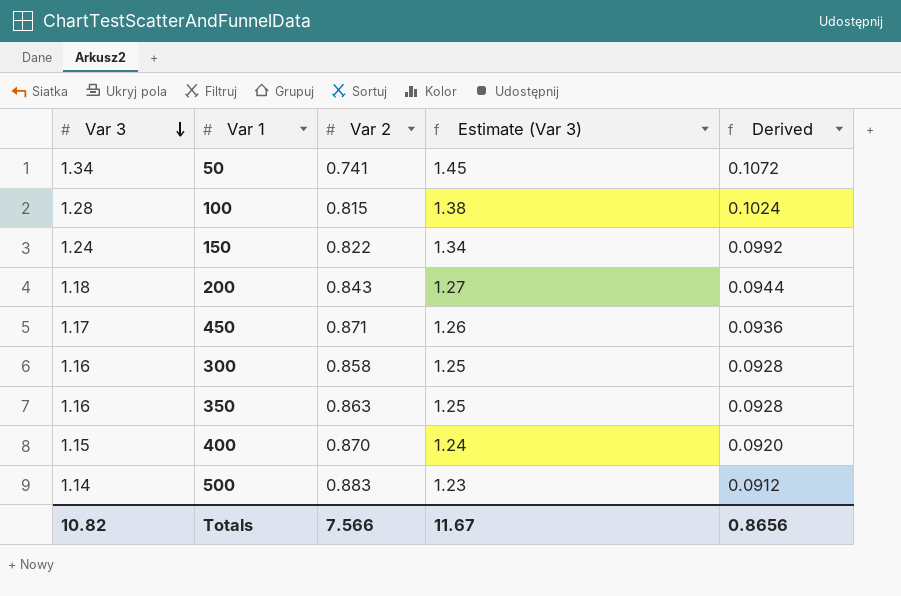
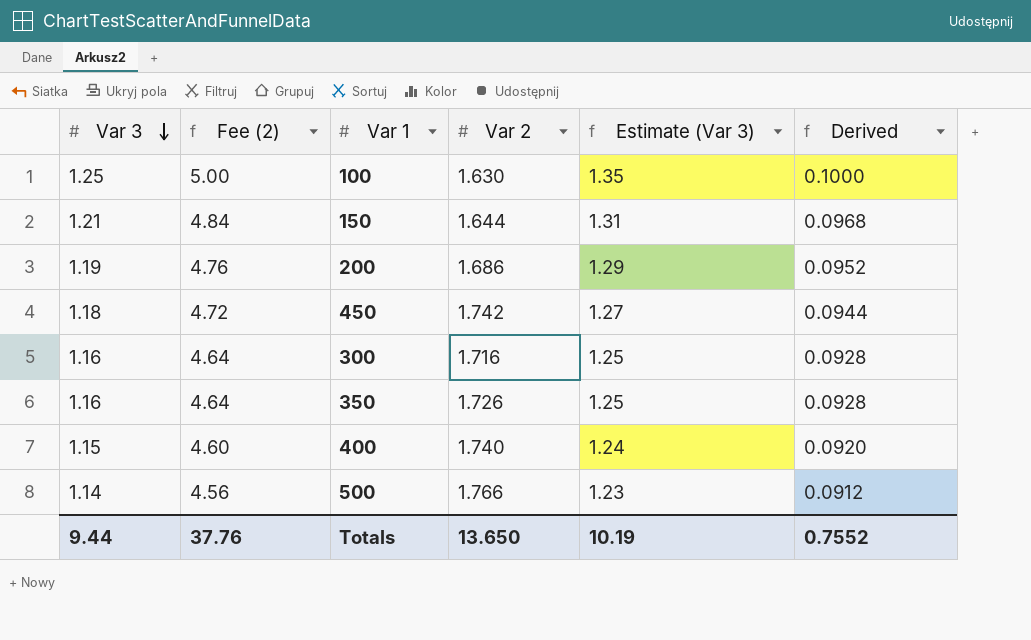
column Fee (2) | formula: none -> [Var 3] * 4
row 50: 1.34 | 0.741 | 1.45 | 0.1072 -> none
100 | Var 3: 1.28 -> 1.25
100 | Var 2: 0.815 -> 1.630
100 | Estimate (Var 3): 1.38 -> 1.35
100 | Derived: 0.1024 -> 0.1000
150 | Var 3: 1.24 -> 1.21
150 | Var 2: 0.822 -> 1.644
150 | Estimate (Var 3): 1.34 -> 1.31
150 | Derived: 0.0992 -> 0.0968
200 | Var 3: 1.18 -> 1.19
200 | Var 2: 0.843 -> 1.686
200 | Estimate (Var 3): 1.27 -> 1.29
200 | Derived: 0.0944 -> 0.0952
450 | Var 3: 1.17 -> 1.18
450 | Var 2: 0.871 -> 1.742
450 | Estimate (Var 3): 1.26 -> 1.27
450 | Derived: 0.0936 -> 0.0944
300 | Var 2: 0.858 -> 1.716
350 | Var 2: 0.863 -> 1.726
400 | Var 2: 0.870 -> 1.740
500 | Var 2: 0.883 -> 1.766
Totals | Var 3: 10.82 -> 9.44
Totals | Var 2: 7.566 -> 13.650
Totals | Estimate (Var 3): 11.67 -> 10.19
Totals | Derived: 0.8656 -> 0.7552

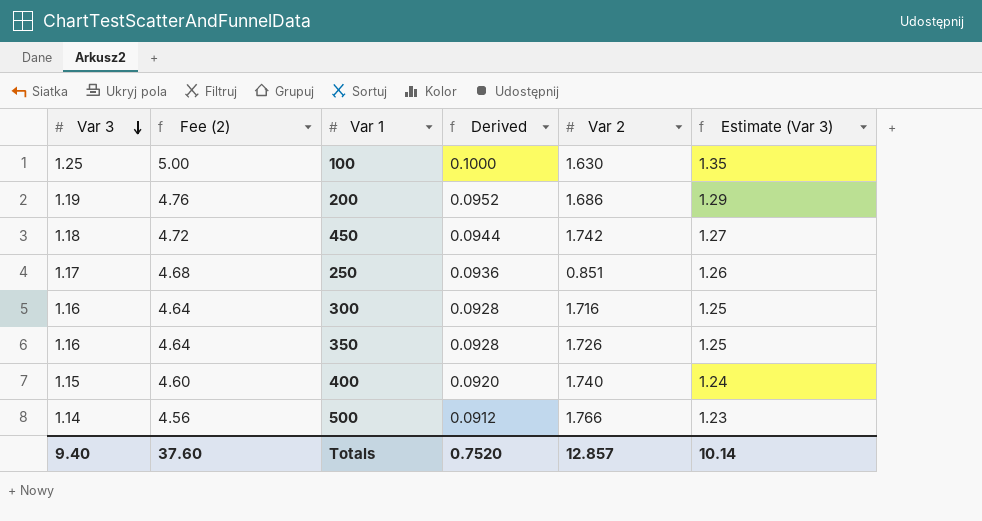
column Derived | position: 6 -> 4
row 150: 1.21 | 4.84 | 1.644 | 1.31 | 0.0968 -> none
row 250: none -> 1.17 | 4.68 | 0.0936 | 0.851 | 1.26
Totals | Var 3: 9.44 -> 9.40
Totals | Fee (2): 37.76 -> 37.60
Totals | Derived: 0.7552 -> 0.7520
Totals | Var 2: 13.650 -> 12.857
Totals | Estimate (Var 3): 10.19 -> 10.14

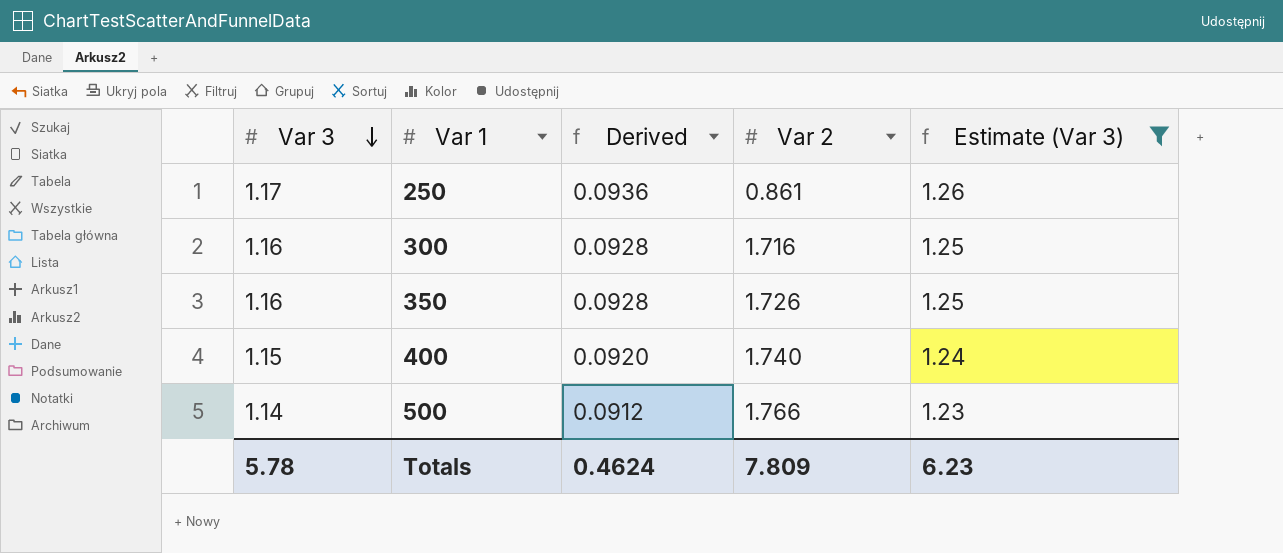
filter: none -> Estimate (Var 3) <= 1.26
column Fee (2) | formula: [Var 3] * 4 -> none
250 | Var 2: 0.851 -> 0.861
Totals | Var 3: 9.40 -> 5.78
Totals | Derived: 0.7520 -> 0.4624
Totals | Var 2: 12.857 -> 7.809
Totals | Estimate (Var 3): 10.14 -> 6.23

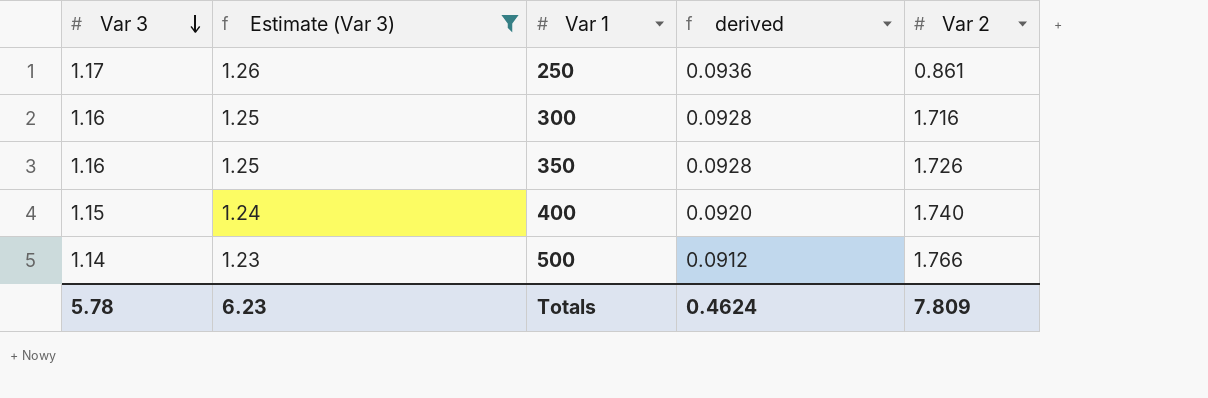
column Estimate (Var 3) | position: 5 -> 2
column name: Derived -> derived

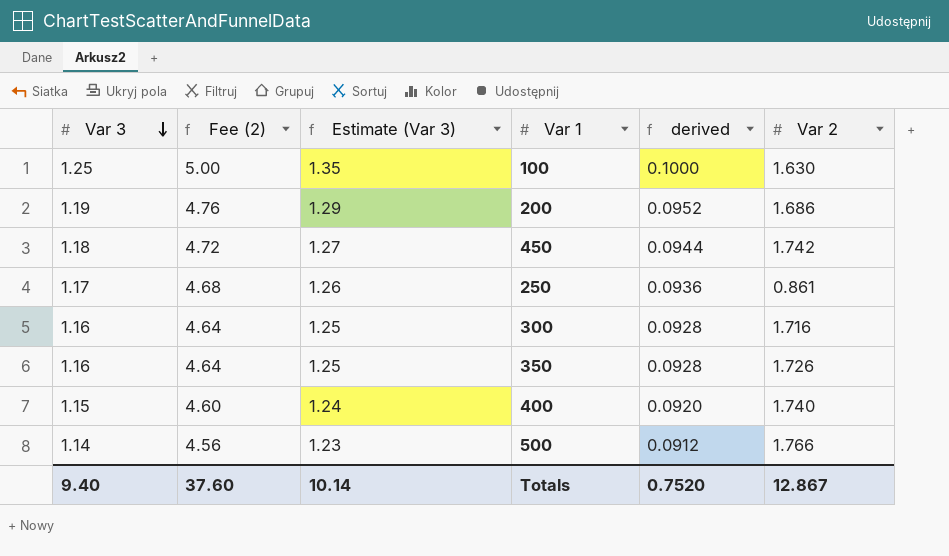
filter: Estimate (Var 3) <= 1.26 -> none
column Fee (2) | formula: none -> [Var 3] * 4
Totals | Var 3: 5.78 -> 9.40
Totals | Estimate (Var 3): 6.23 -> 10.14
Totals | derived: 0.4624 -> 0.7520
Totals | Var 2: 7.809 -> 12.867

